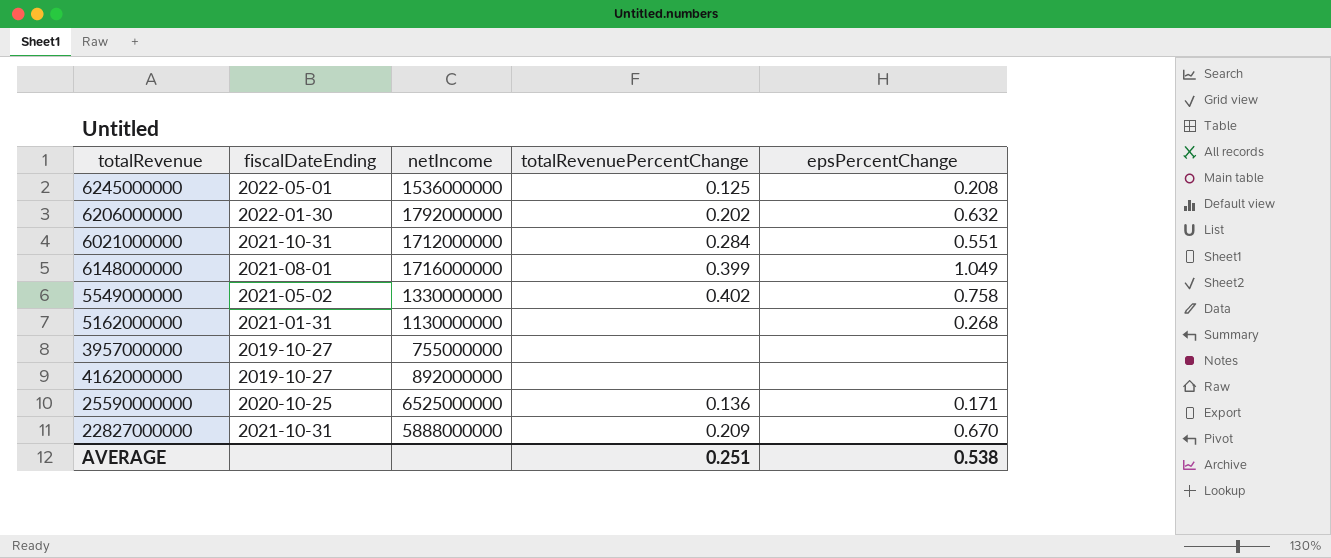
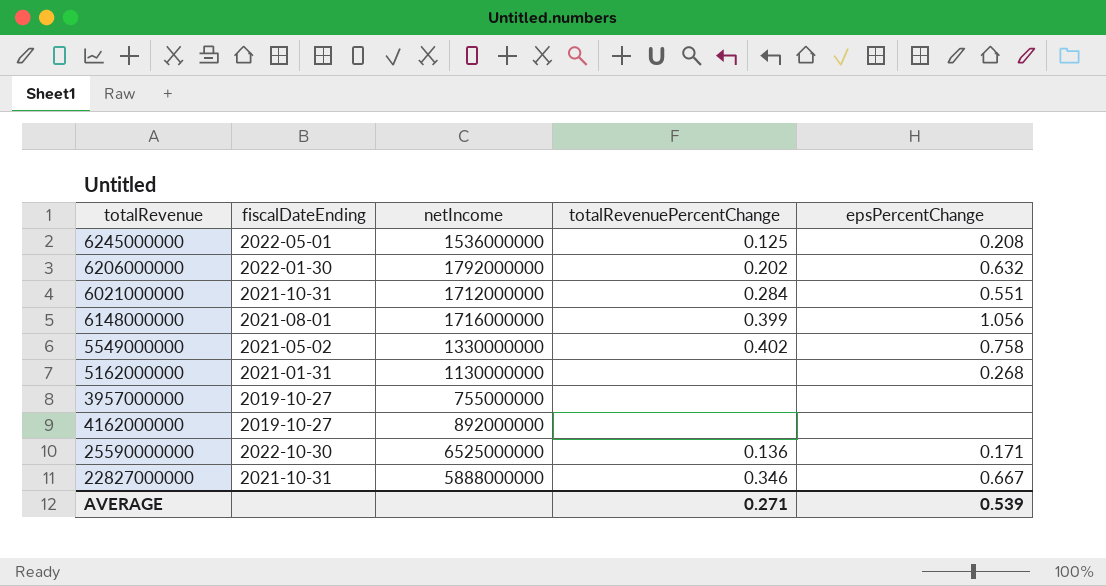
6148000000 | epsPercentChange: 1.049 -> 1.056
25590000000 | fiscalDateEnding: 2020-10-25 -> 2022-10-30
22827000000 | totalRevenuePercentChange: 0.209 -> 0.346
22827000000 | epsPercentChange: 0.670 -> 0.667
AVERAGE | totalRevenuePercentChange: 0.251 -> 0.271
AVERAGE | epsPercentChange: 0.538 -> 0.539

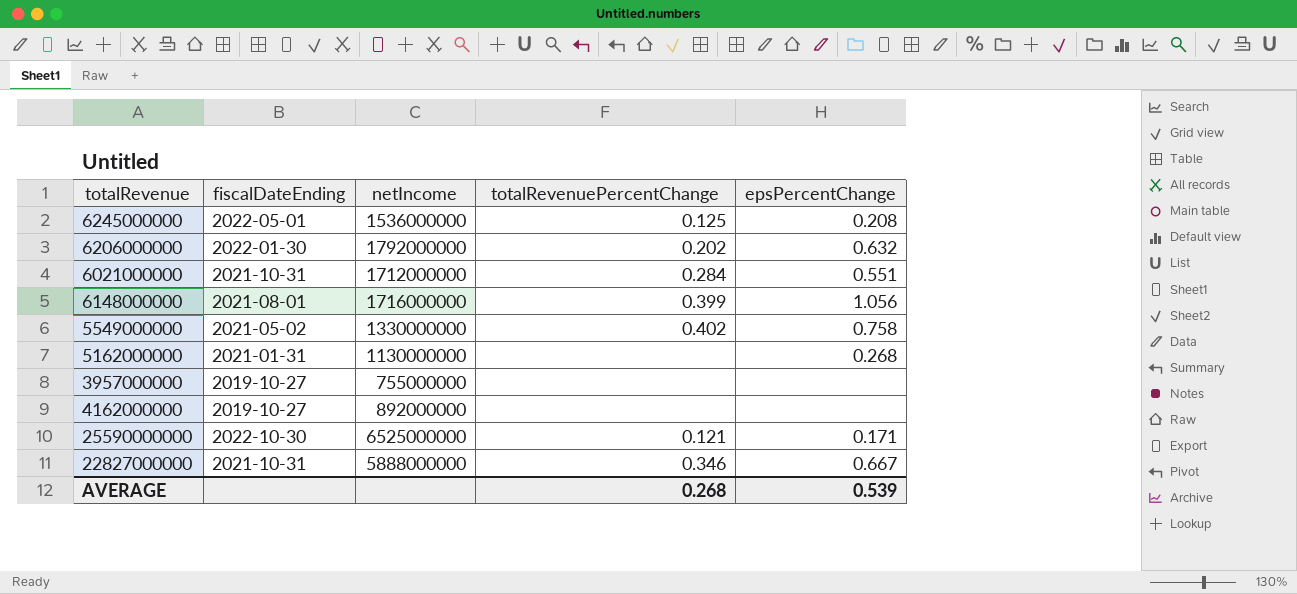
25590000000 | totalRevenuePercentChange: 0.136 -> 0.121
AVERAGE | totalRevenuePercentChange: 0.271 -> 0.268

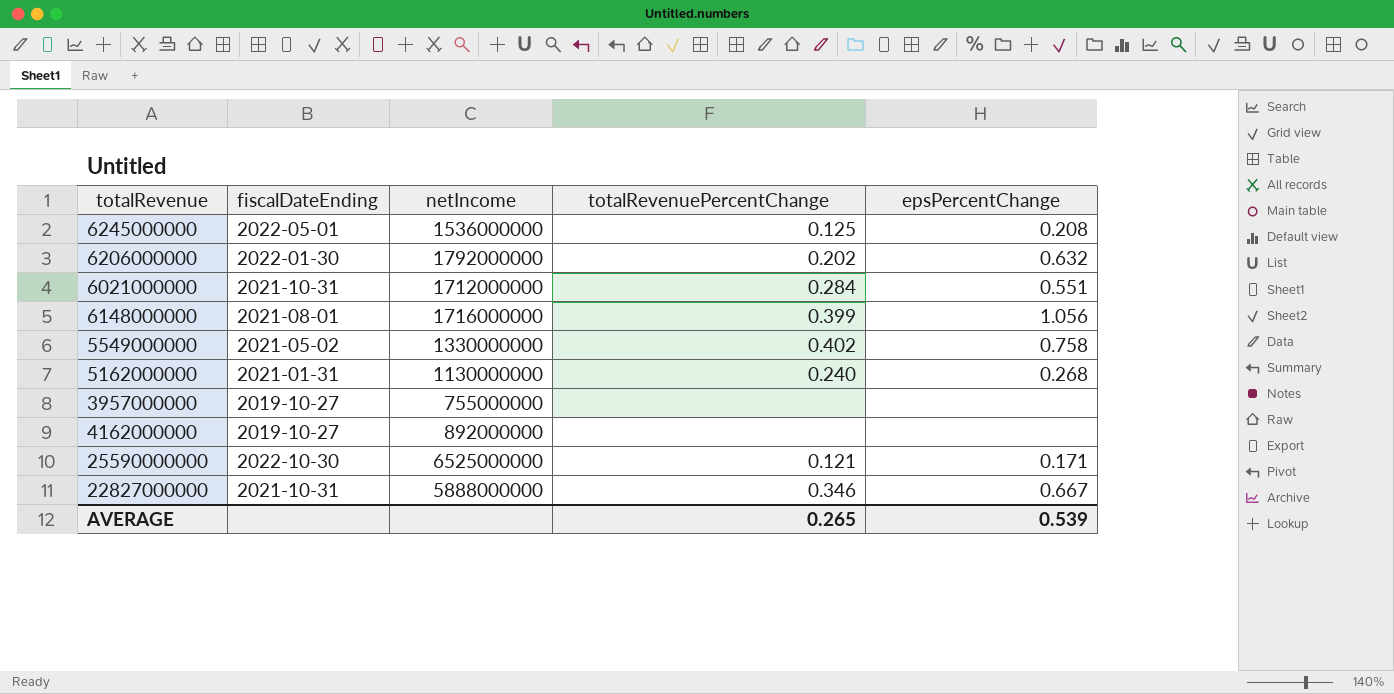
5162000000 | totalRevenuePercentChange: none -> 0.240
AVERAGE | totalRevenuePercentChange: 0.268 -> 0.265

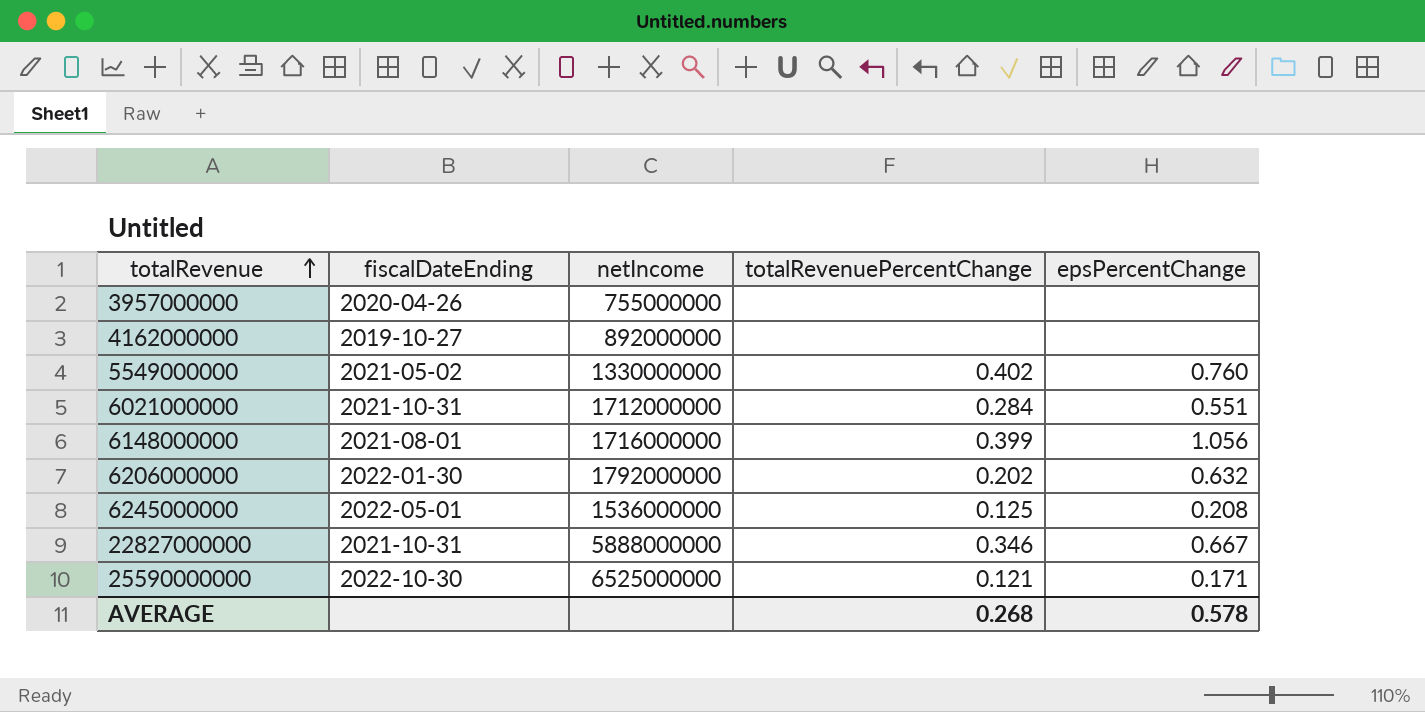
row order: none -> totalRevenue ascending
row 5162000000: 2021-01-31 | 1130000000 | 0.240 | 0.268 -> none
3957000000 | fiscalDateEnding: 2019-10-27 -> 2020-04-26
5549000000 | epsPercentChange: 0.758 -> 0.760
AVERAGE | totalRevenuePercentChange: 0.265 -> 0.268
AVERAGE | epsPercentChange: 0.539 -> 0.578

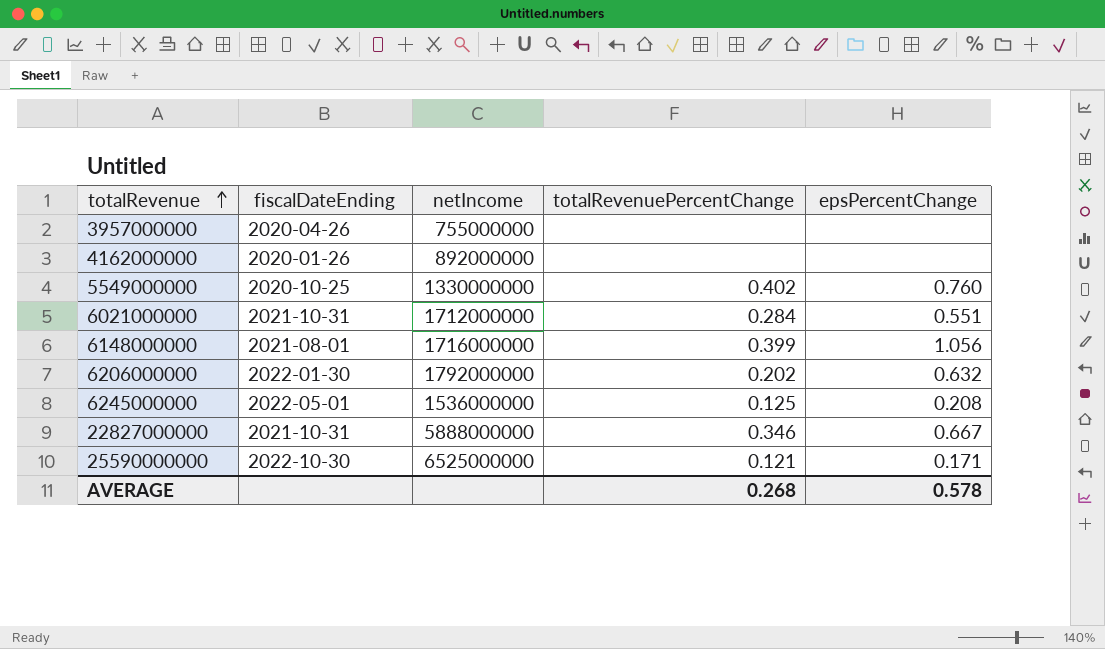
4162000000 | fiscalDateEnding: 2019-10-27 -> 2020-01-26
5549000000 | fiscalDateEnding: 2021-05-02 -> 2020-10-25

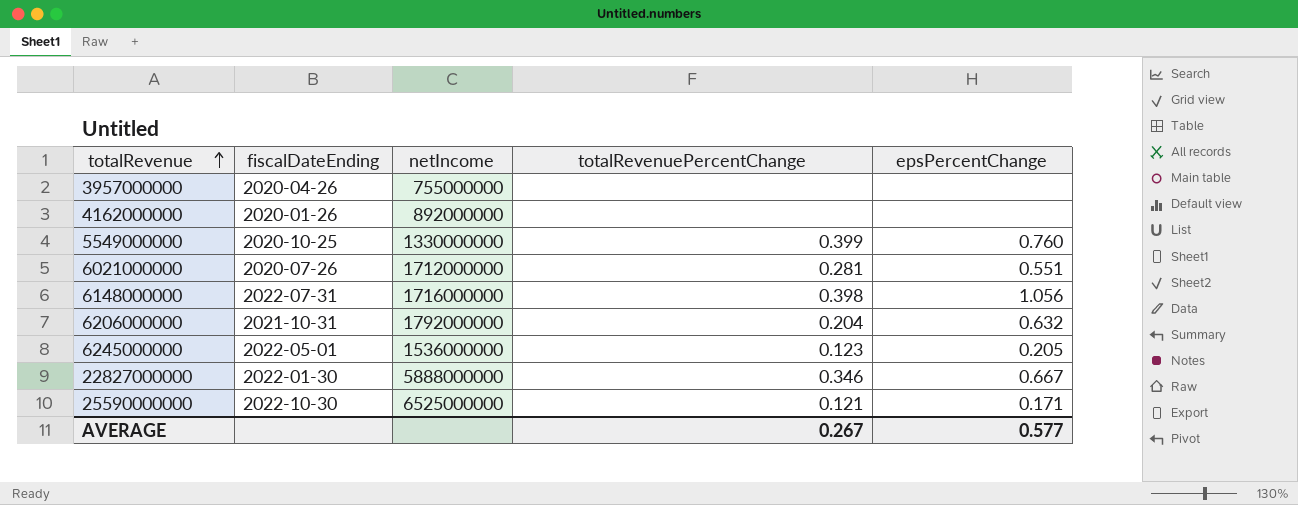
5549000000 | totalRevenuePercentChange: 0.402 -> 0.399
6021000000 | fiscalDateEnding: 2021-10-31 -> 2020-07-26
6021000000 | totalRevenuePercentChange: 0.284 -> 0.281
6148000000 | fiscalDateEnding: 2021-08-01 -> 2022-07-31
6148000000 | totalRevenuePercentChange: 0.399 -> 0.398
6206000000 | fiscalDateEnding: 2022-01-30 -> 2021-10-31
6206000000 | totalRevenuePercentChange: 0.202 -> 0.204
6245000000 | totalRevenuePercentChange: 0.125 -> 0.123
6245000000 | epsPercentChange: 0.208 -> 0.205
22827000000 | fiscalDateEnding: 2021-10-31 -> 2022-01-30
AVERAGE | totalRevenuePercentChange: 0.268 -> 0.267
AVERAGE | epsPercentChange: 0.578 -> 0.577

